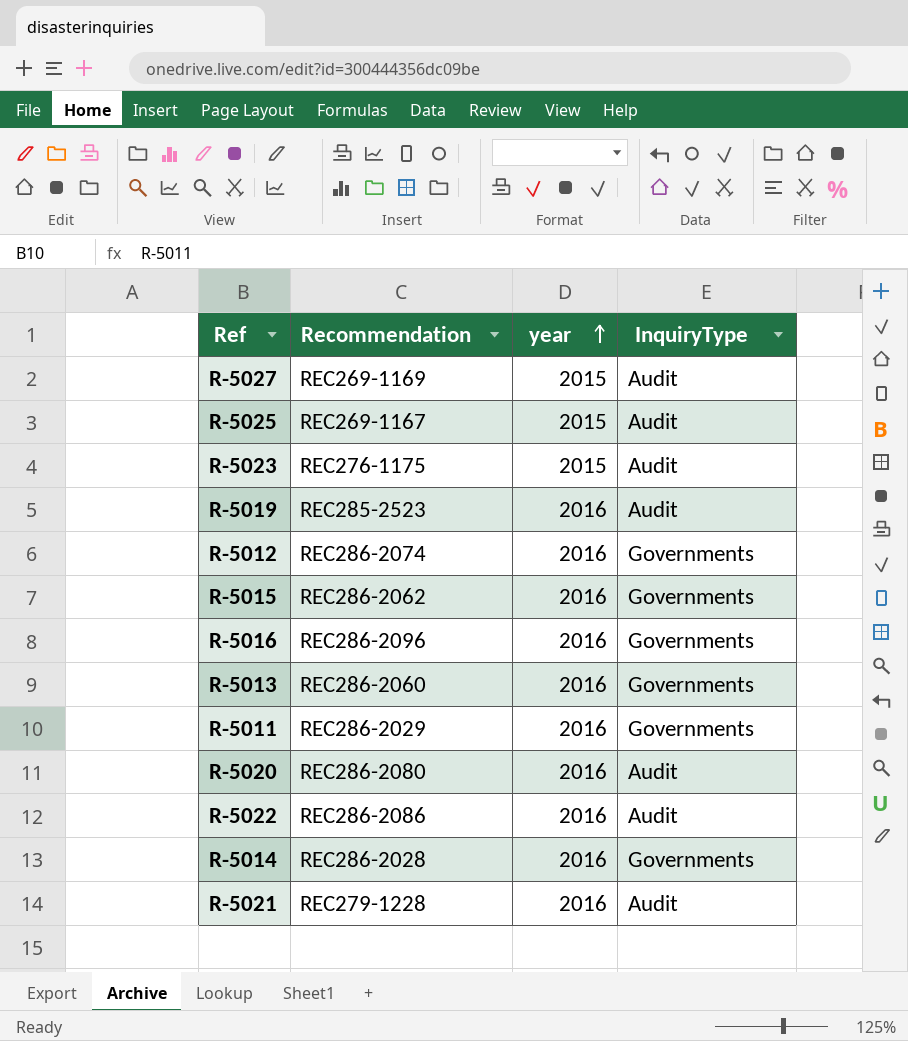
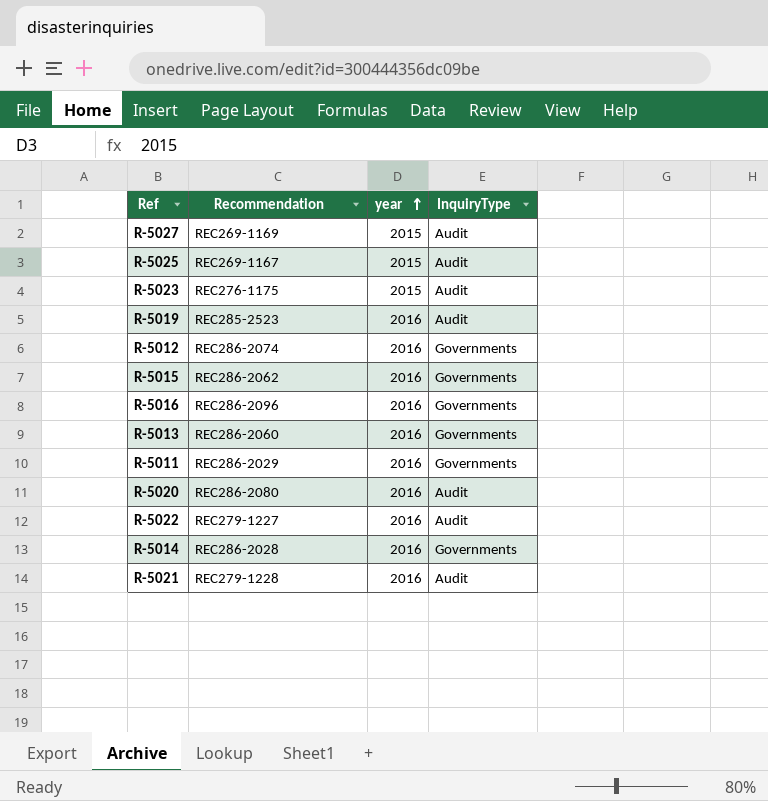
R-5022 | Recommendation: REC286-2086 -> REC279-1227

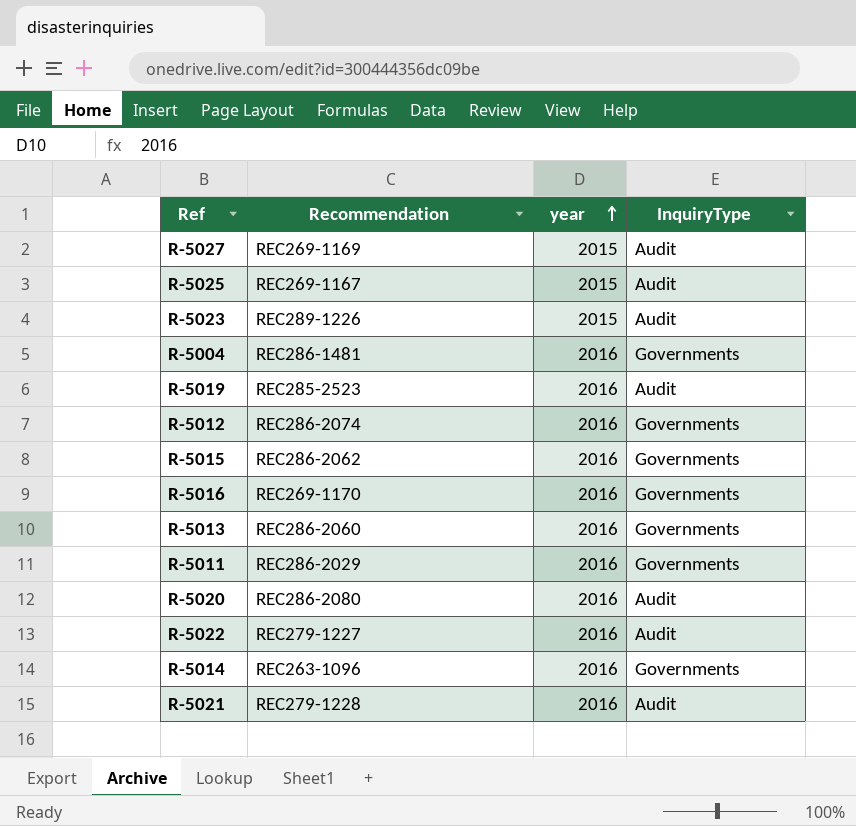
R-5023 | Recommendation: REC276-1175 -> REC289-1226
row R-5004: none -> REC286-1481 | 2016 | Governments
R-5016 | Recommendation: REC286-2096 -> REC269-1170
R-5014 | Recommendation: REC286-2028 -> REC263-1096

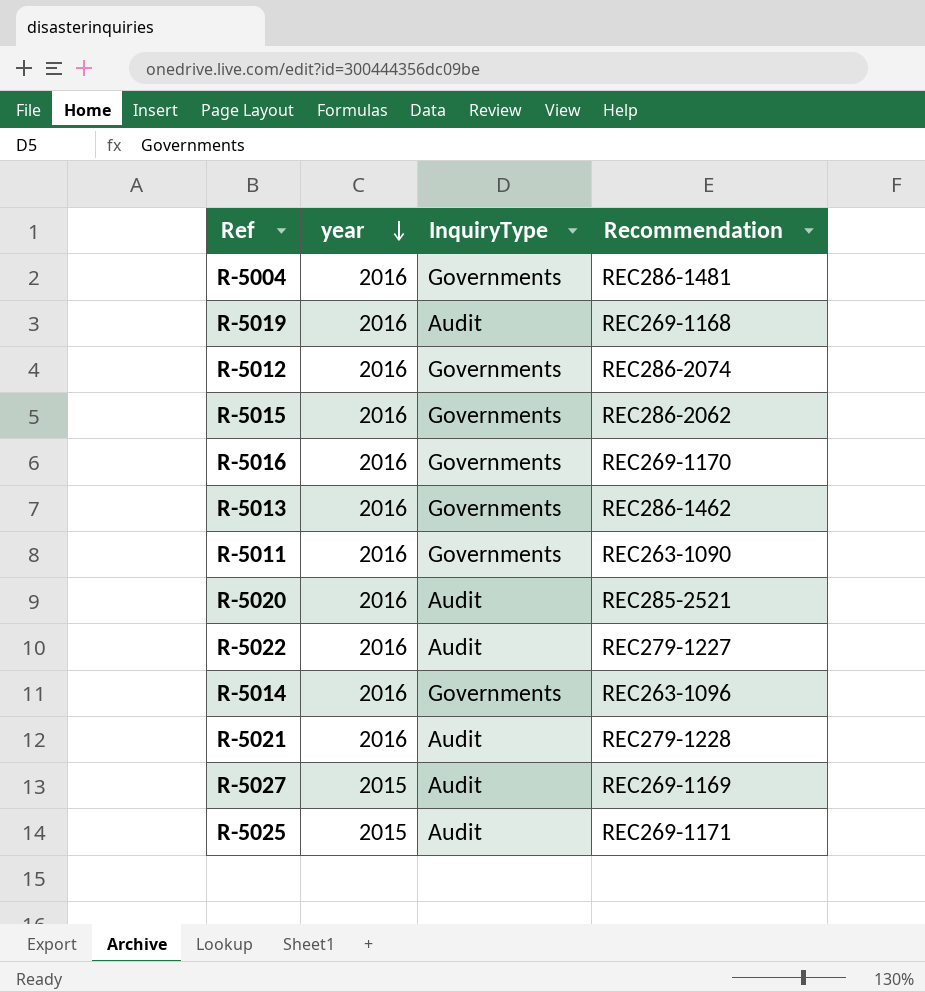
row order: year ascending -> year descending
column Recommendation | position: 2 -> 4
row R-5023: REC289-1226 | 2015 | Audit -> none
R-5019 | Recommendation: REC285-2523 -> REC269-1168
R-5013 | Recommendation: REC286-2060 -> REC286-1462
R-5011 | Recommendation: REC286-2029 -> REC263-1090
R-5020 | Recommendation: REC286-2080 -> REC285-2521
R-5025 | Recommendation: REC269-1167 -> REC269-1171

